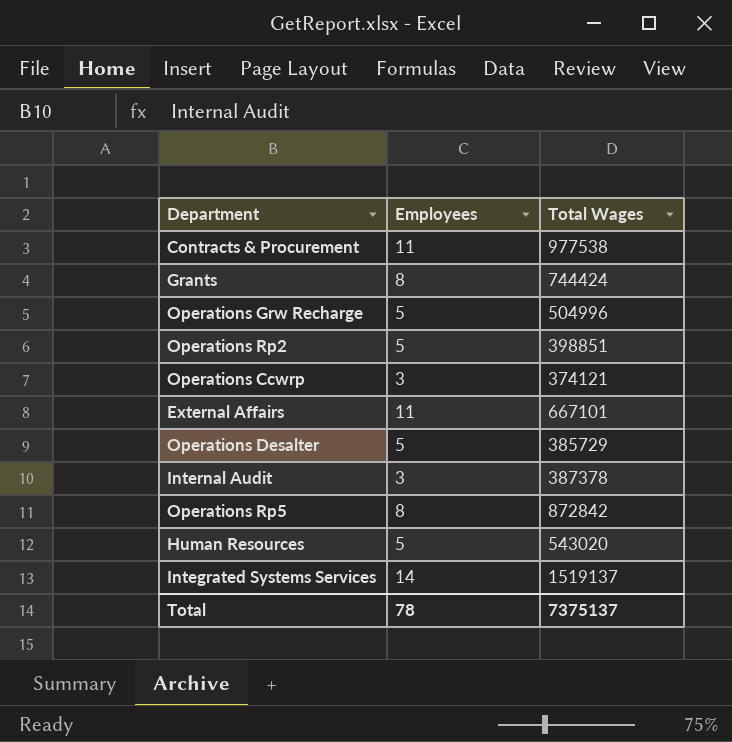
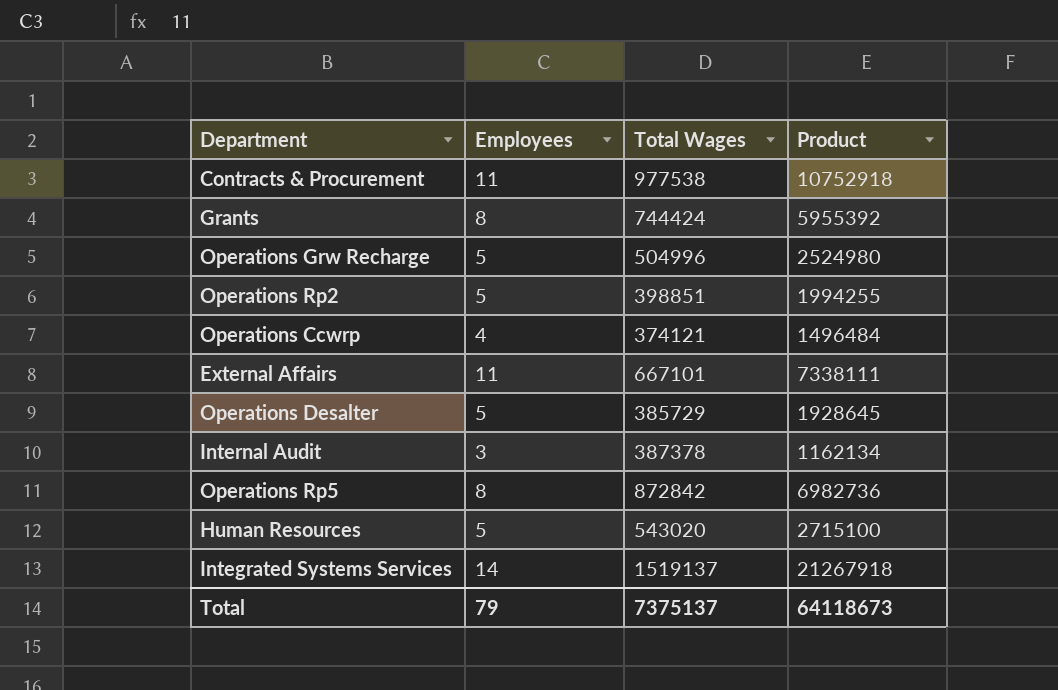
column Product | formula: none -> [Employees] * [Total Wages]
Operations Ccwrp | Employees: 3 -> 4
Total | Employees: 78 -> 79

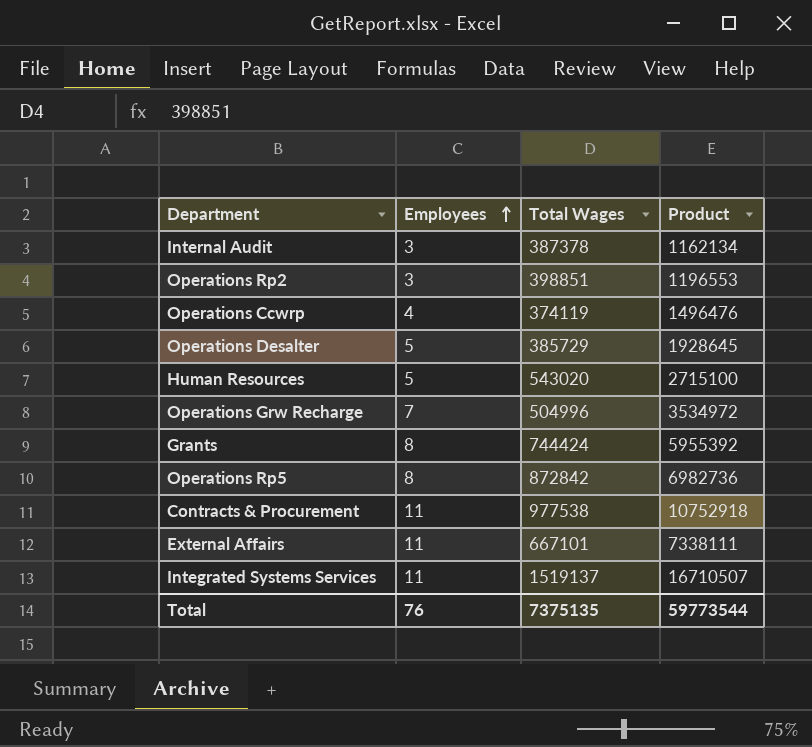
row order: none -> Employees ascending
Operations Rp2 | Employees: 5 -> 3
Operations Rp2 | Product: 1994255 -> 1196553
Operations Ccwrp | Total Wages: 374121 -> 374119
Operations Ccwrp | Product: 1496484 -> 1496476
Operations Grw Recharge | Employees: 5 -> 7
Operations Grw Recharge | Product: 2524980 -> 3534972
Integrated Systems Services | Employees: 14 -> 11
Integrated Systems Services | Product: 21267918 -> 16710507
Total | Employees: 79 -> 76
Total | Total Wages: 7375137 -> 7375135
Total | Product: 64118673 -> 59773544

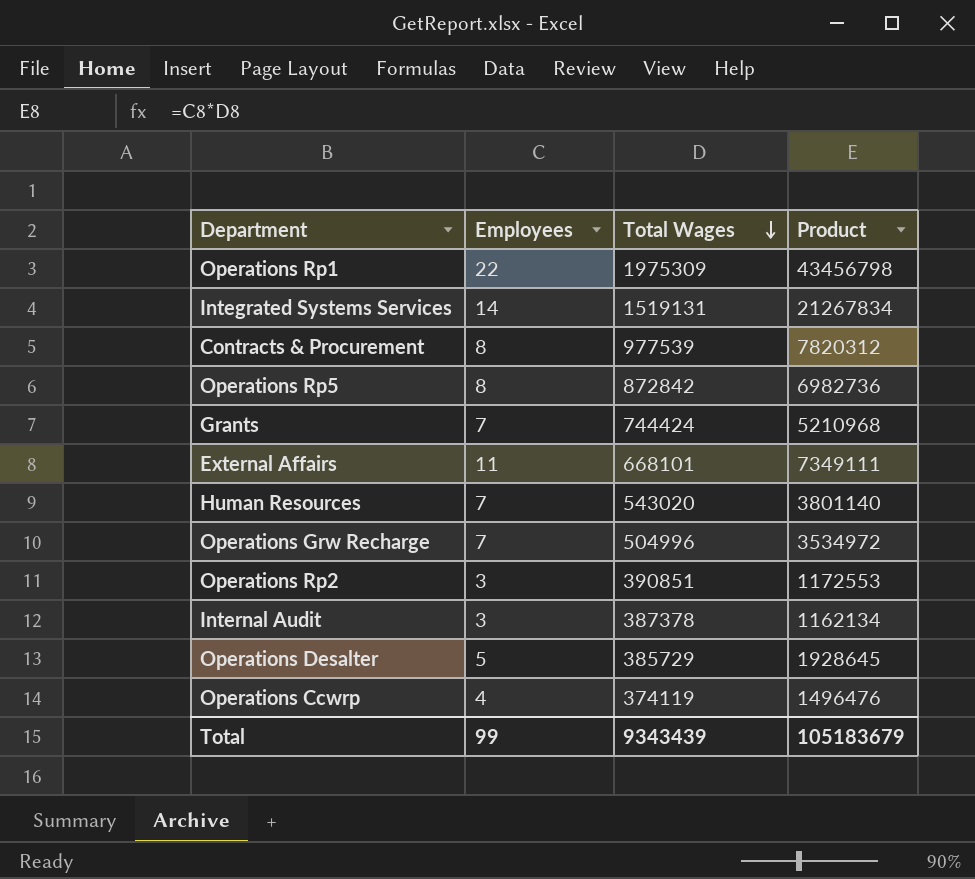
row order: Employees ascending -> Total Wages descending
row Operations Rp1: none -> 22 | 1975309 | 43456798
Integrated Systems Services | Employees: 11 -> 14
Integrated Systems Services | Total Wages: 1519137 -> 1519131
Integrated Systems Services | Product: 16710507 -> 21267834
Contracts & Procurement | Employees: 11 -> 8
Contracts & Procurement | Total Wages: 977538 -> 977539
Contracts & Procurement | Product: 10752918 -> 7820312
Grants | Employees: 8 -> 7
Grants | Product: 5955392 -> 5210968
External Affairs | Total Wages: 667101 -> 668101
External Affairs | Product: 7338111 -> 7349111
Human Resources | Employees: 5 -> 7
Human Resources | Product: 2715100 -> 3801140
Operations Rp2 | Total Wages: 398851 -> 390851
Operations Rp2 | Product: 1196553 -> 1172553
Total | Employees: 76 -> 99
Total | Total Wages: 7375135 -> 9343439
Total | Product: 59773544 -> 105183679

